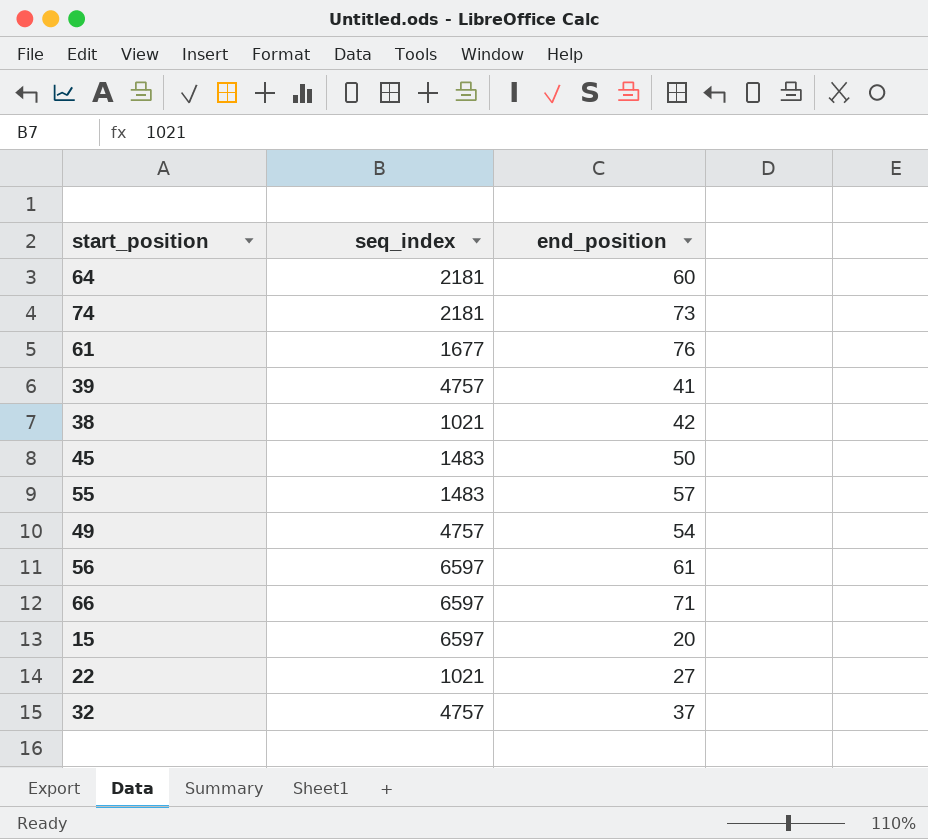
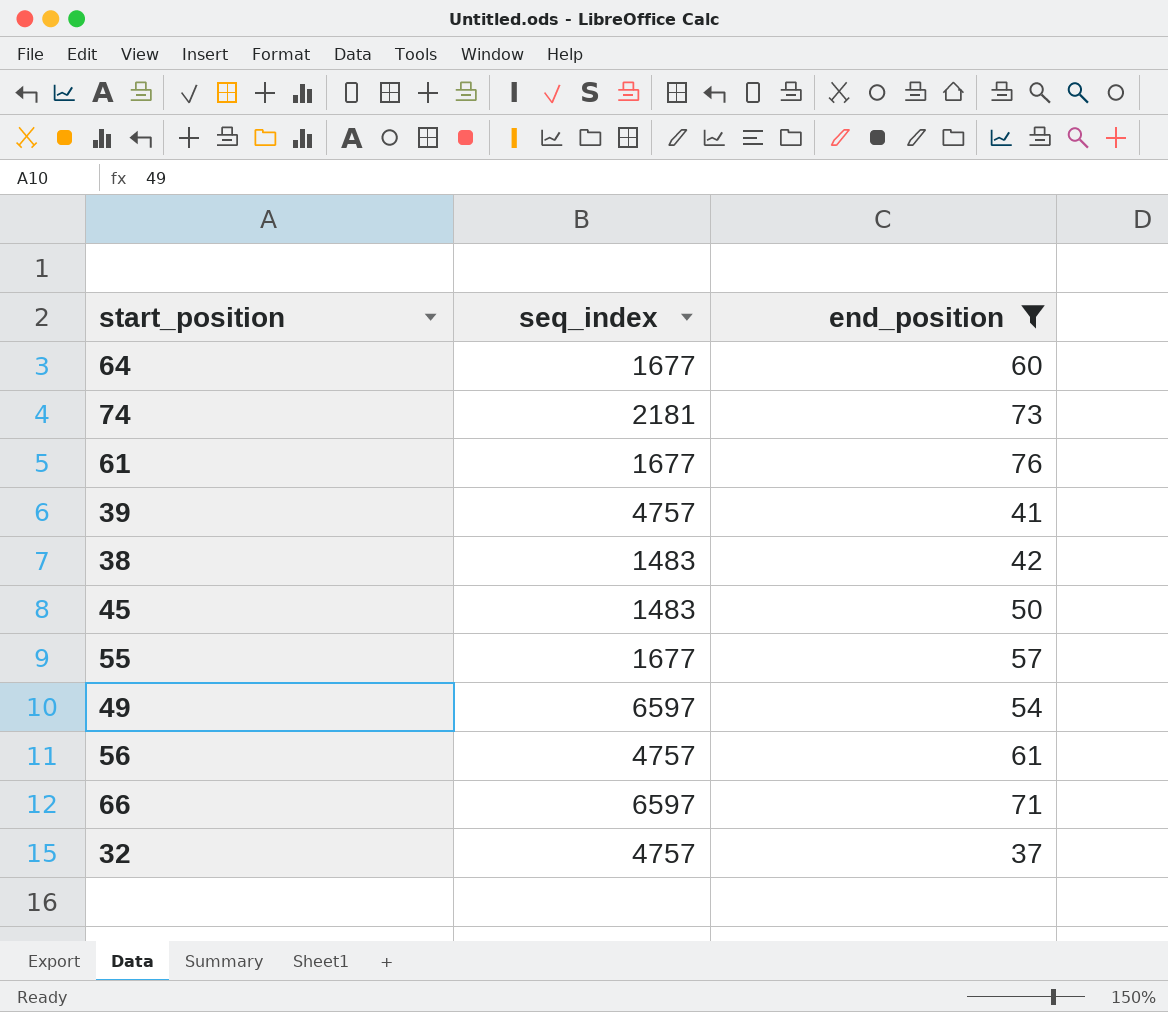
filter: none -> end_position >= 37
64 | seq_index: 2181 -> 1677
38 | seq_index: 1021 -> 1483
55 | seq_index: 1483 -> 1677
49 | seq_index: 4757 -> 6597
56 | seq_index: 6597 -> 4757

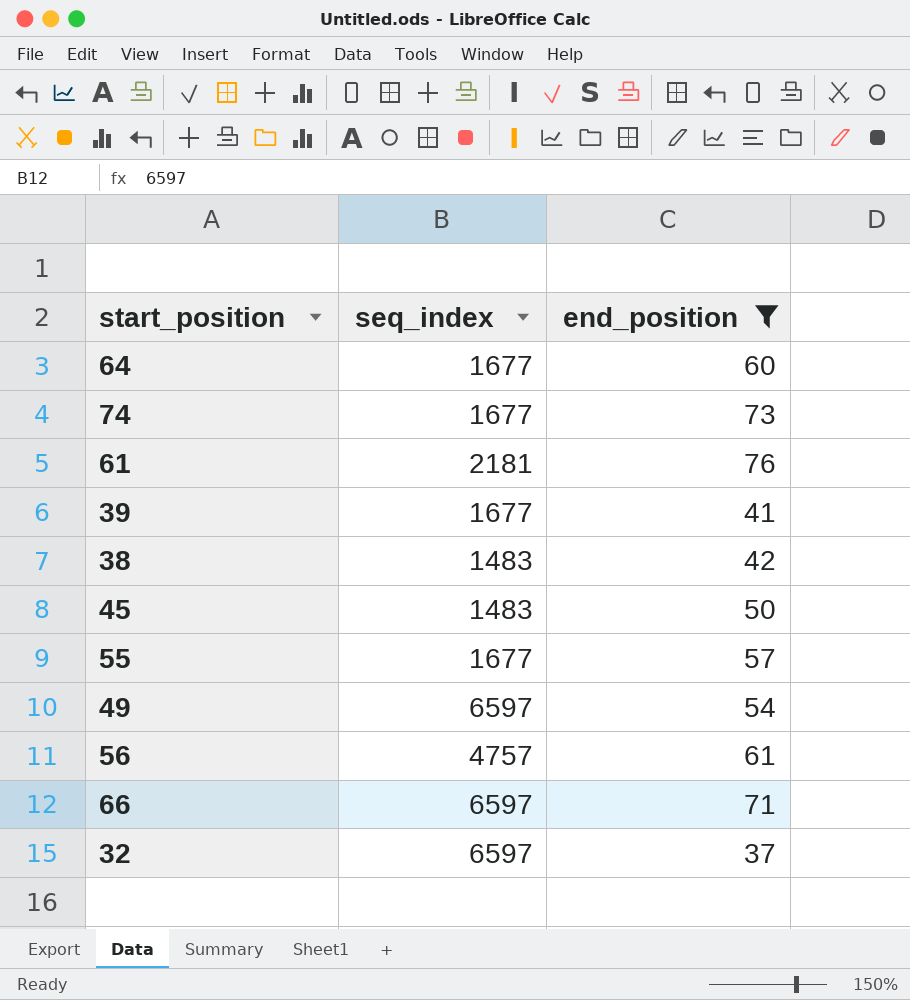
74 | seq_index: 2181 -> 1677
61 | seq_index: 1677 -> 2181
39 | seq_index: 4757 -> 1677
32 | seq_index: 4757 -> 6597

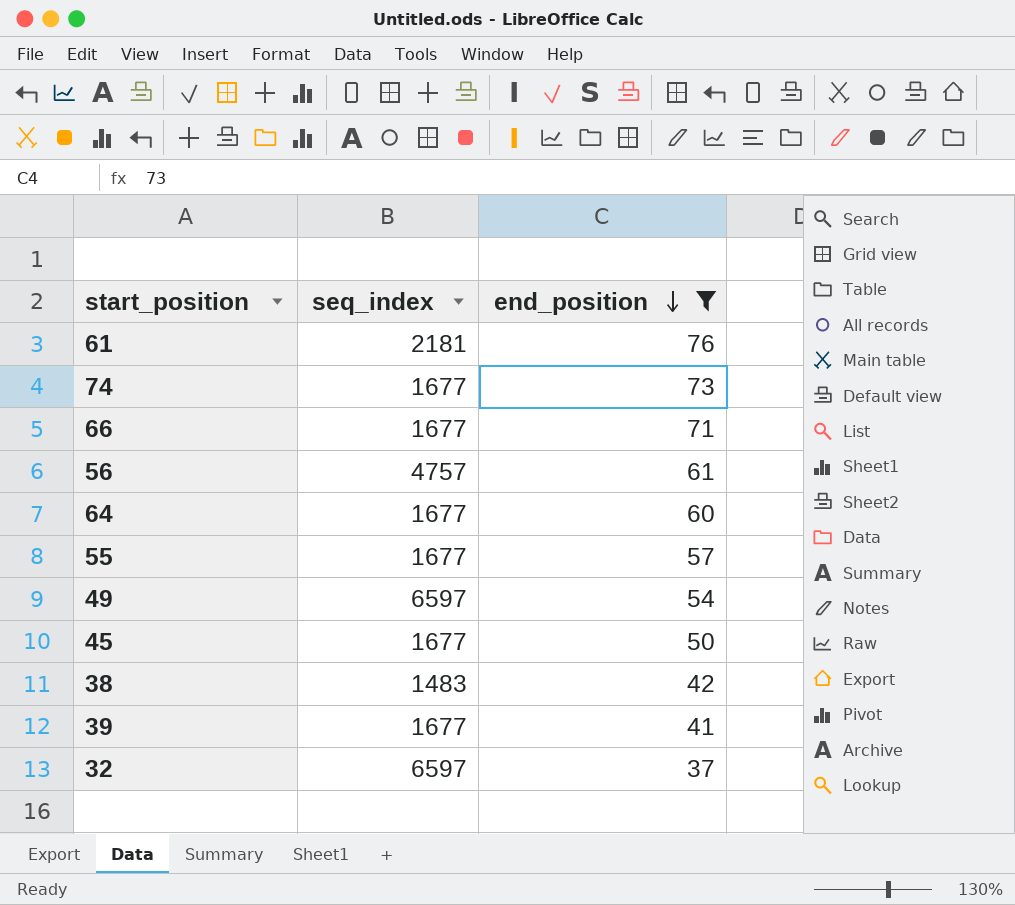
row order: none -> end_position descending
66 | seq_index: 6597 -> 1677
45 | seq_index: 1483 -> 1677

